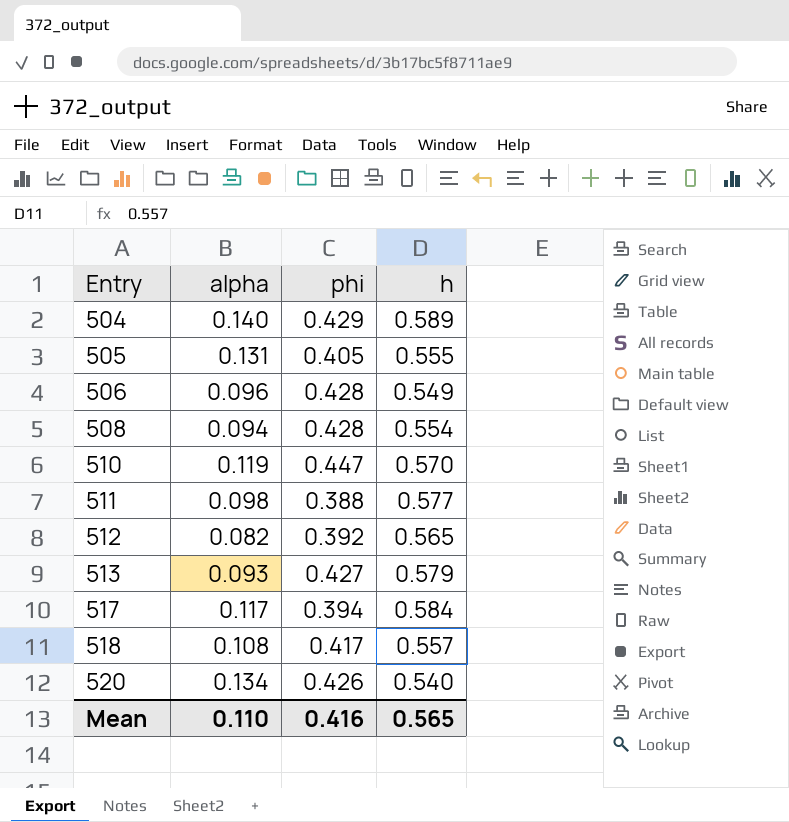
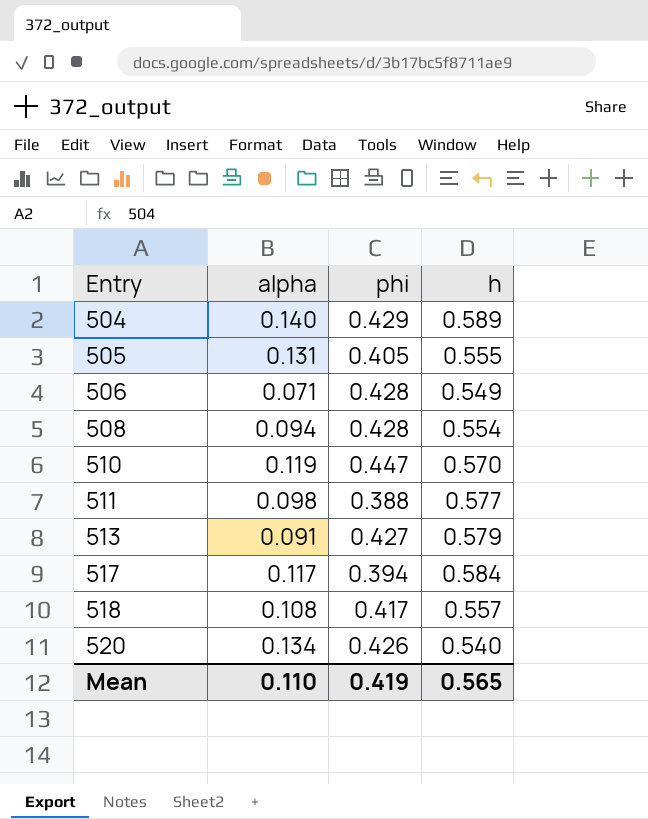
row 512: 0.082 | 0.392 | 0.565 -> none
506 | alpha: 0.096 -> 0.071
513 | alpha: 0.093 -> 0.091
Mean | phi: 0.416 -> 0.419

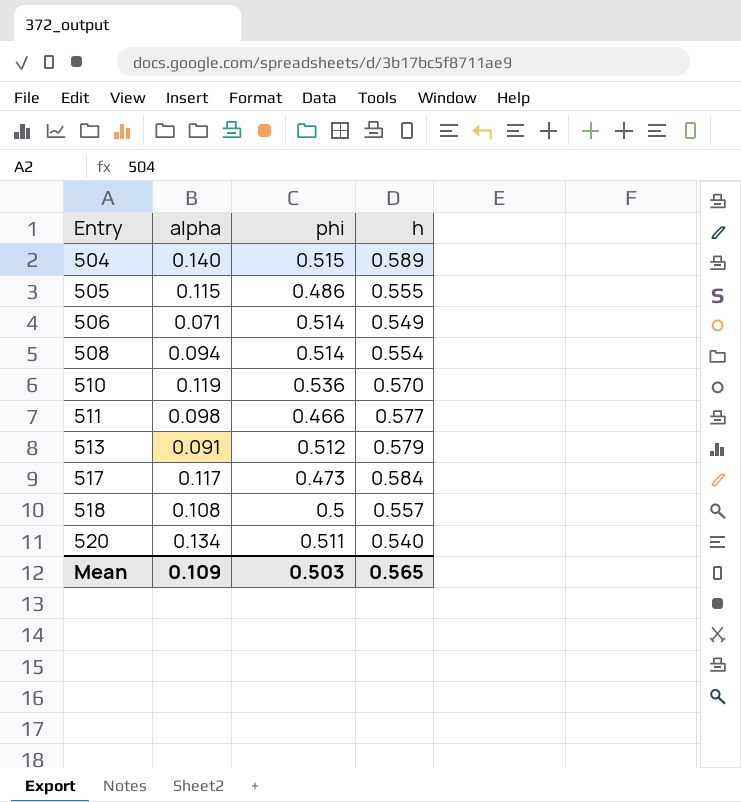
504 | phi: 0.429 -> 0.515
505 | alpha: 0.131 -> 0.115
505 | phi: 0.405 -> 0.486
506 | phi: 0.428 -> 0.514
508 | phi: 0.428 -> 0.514
510 | phi: 0.447 -> 0.536
511 | phi: 0.388 -> 0.466
513 | phi: 0.427 -> 0.512
517 | phi: 0.394 -> 0.473
518 | phi: 0.417 -> 0.5
520 | phi: 0.426 -> 0.511
Mean | alpha: 0.110 -> 0.109
Mean | phi: 0.419 -> 0.503

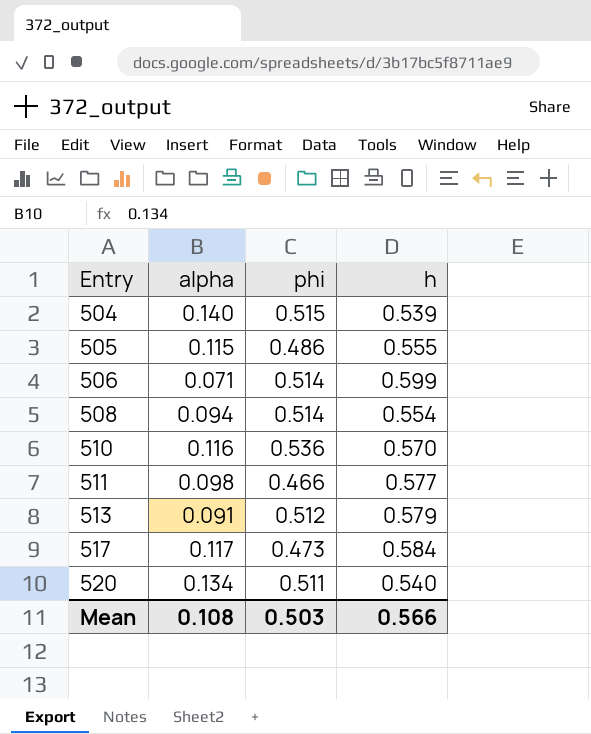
row 518: 0.108 | 0.5 | 0.557 -> none
504 | h: 0.589 -> 0.539
506 | h: 0.549 -> 0.599
510 | alpha: 0.119 -> 0.116
Mean | alpha: 0.109 -> 0.108
Mean | h: 0.565 -> 0.566

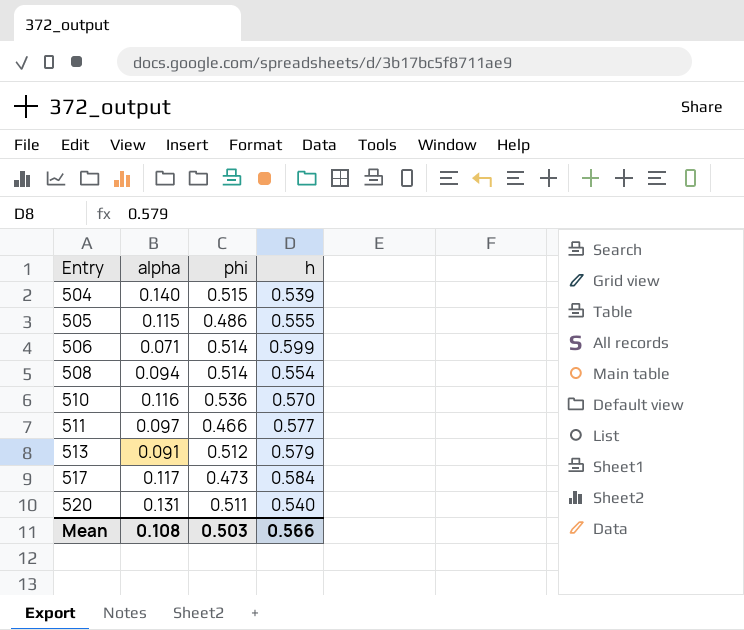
511 | alpha: 0.098 -> 0.097
520 | alpha: 0.134 -> 0.131

